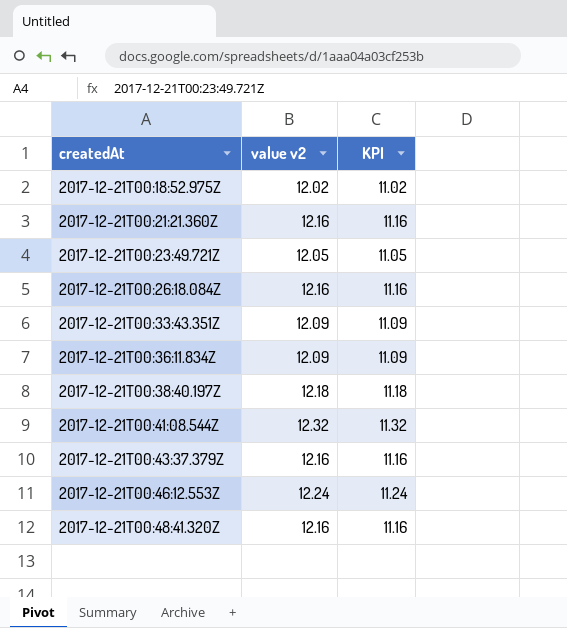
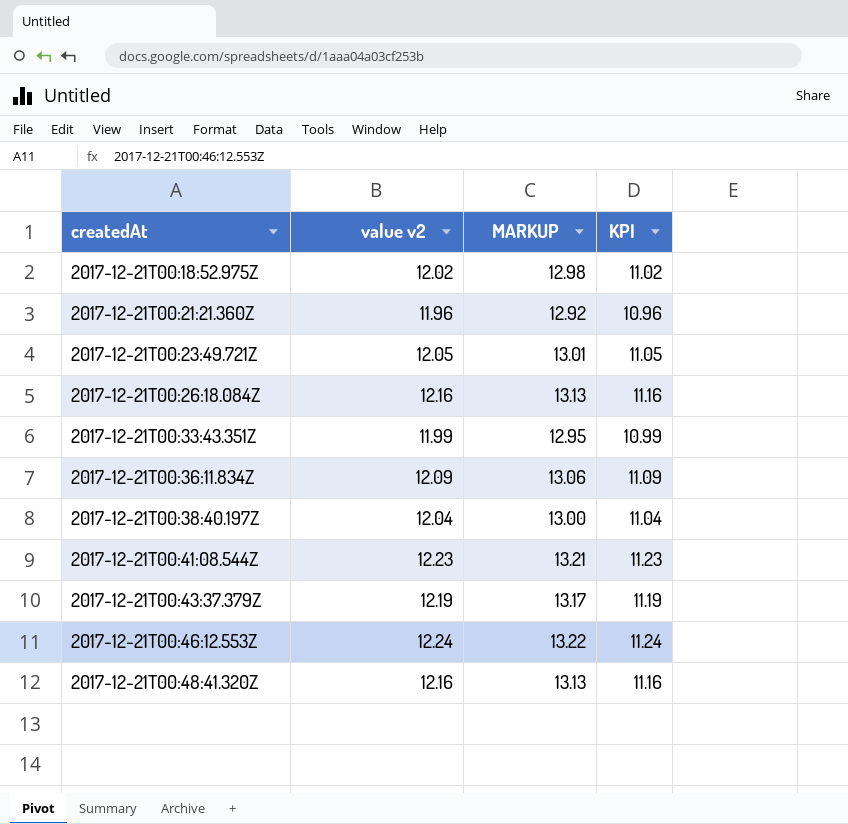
column MARKUP | formula: none -> [value v2] * 1.08
2017-12-21T00:21:21.360Z | value v2: 12.16 -> 11.96
2017-12-21T00:21:21.360Z | KPI: 11.16 -> 10.96
2017-12-21T00:33:43.351Z | value v2: 12.09 -> 11.99
2017-12-21T00:33:43.351Z | KPI: 11.09 -> 10.99
2017-12-21T00:38:40.197Z | value v2: 12.18 -> 12.04
2017-12-21T00:38:40.197Z | KPI: 11.18 -> 11.04
2017-12-21T00:41:08.544Z | value v2: 12.32 -> 12.23
2017-12-21T00:41:08.544Z | KPI: 11.32 -> 11.23
2017-12-21T00:43:37.379Z | value v2: 12.16 -> 12.19
2017-12-21T00:43:37.379Z | KPI: 11.16 -> 11.19

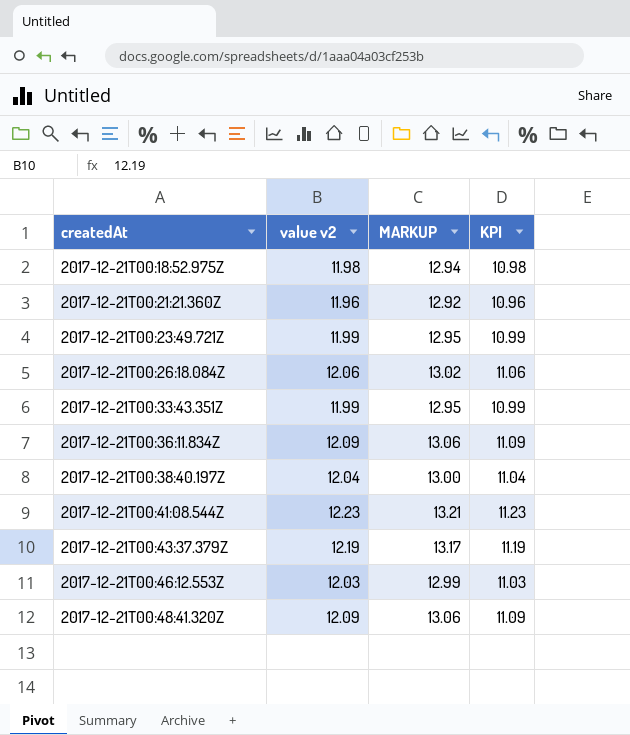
2017-12-21T00:18:52.975Z | value v2: 12.02 -> 11.98
2017-12-21T00:18:52.975Z | MARKUP: 12.98 -> 12.94
2017-12-21T00:18:52.975Z | KPI: 11.02 -> 10.98
2017-12-21T00:23:49.721Z | value v2: 12.05 -> 11.99
2017-12-21T00:23:49.721Z | MARKUP: 13.01 -> 12.95
2017-12-21T00:23:49.721Z | KPI: 11.05 -> 10.99
2017-12-21T00:26:18.084Z | value v2: 12.16 -> 12.06
2017-12-21T00:26:18.084Z | MARKUP: 13.13 -> 13.02
2017-12-21T00:26:18.084Z | KPI: 11.16 -> 11.06
2017-12-21T00:46:12.553Z | value v2: 12.24 -> 12.03
2017-12-21T00:46:12.553Z | MARKUP: 13.22 -> 12.99
2017-12-21T00:46:12.553Z | KPI: 11.24 -> 11.03
2017-12-21T00:48:41.320Z | value v2: 12.16 -> 12.09
2017-12-21T00:48:41.320Z | MARKUP: 13.13 -> 13.06
2017-12-21T00:48:41.320Z | KPI: 11.16 -> 11.09

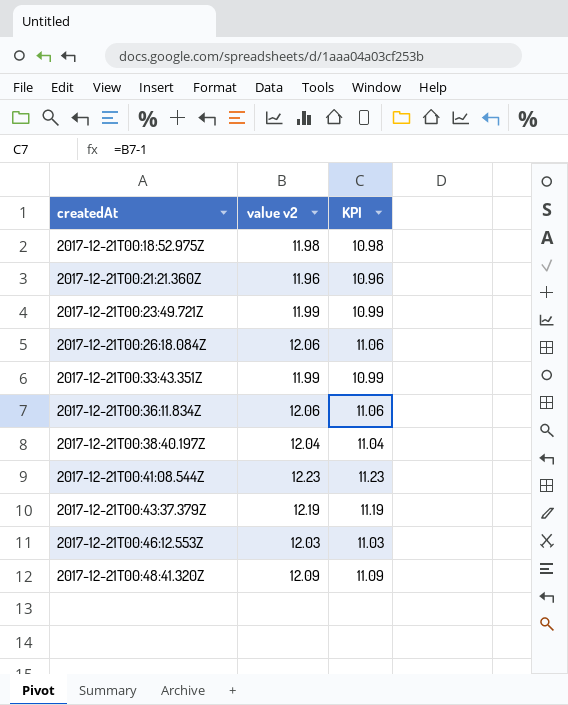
column MARKUP | formula: [value v2] * 1.08 -> none
2017-12-21T00:36:11.834Z | value v2: 12.09 -> 12.06
2017-12-21T00:36:11.834Z | KPI: 11.09 -> 11.06

